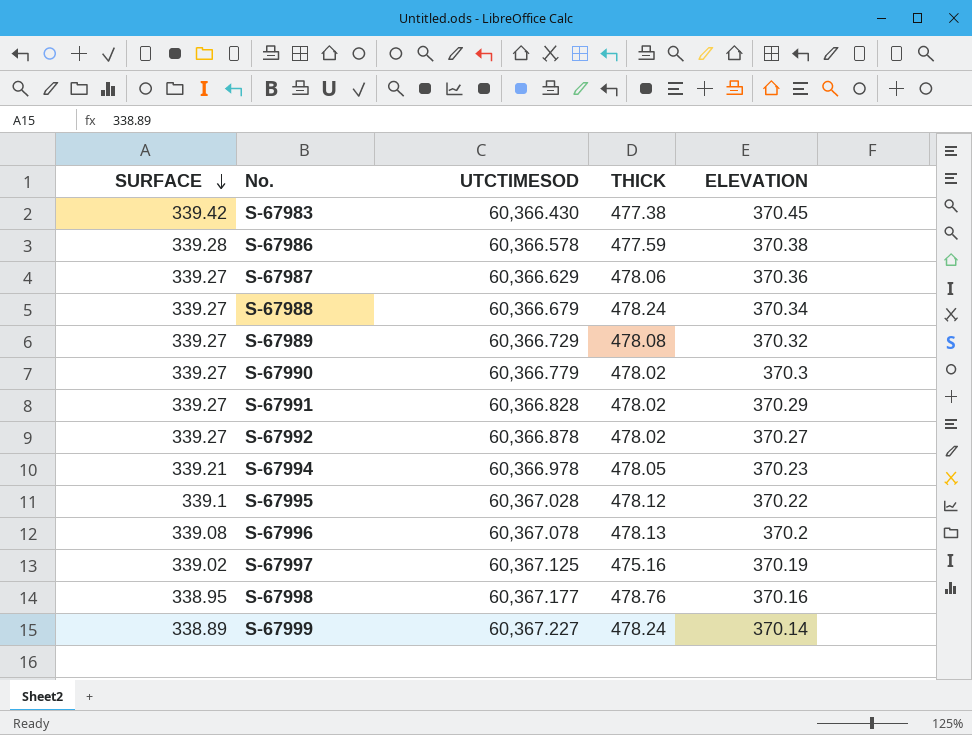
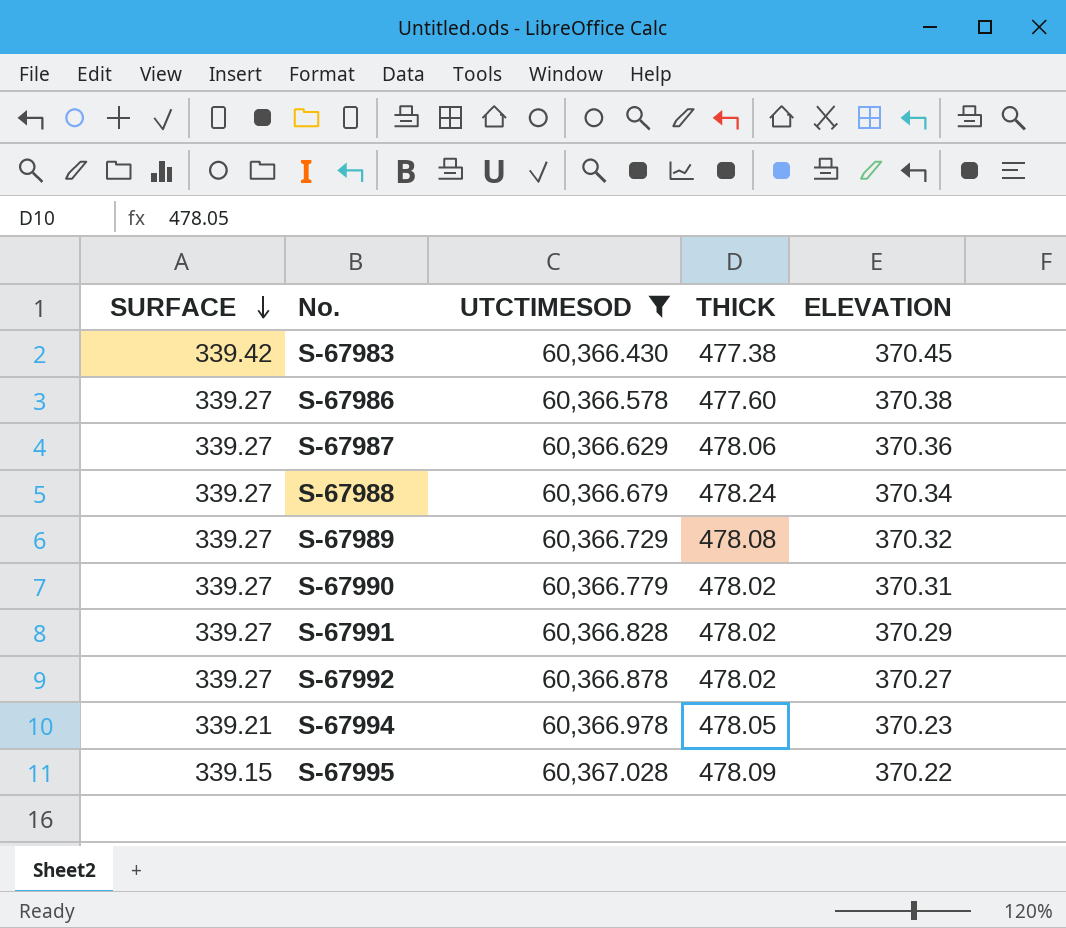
filter: none -> UTCTIMESOD <= 60,367.028
S-67986 | SURFACE: 339.28 -> 339.27
S-67986 | THICK: 477.59 -> 477.60
S-67990 | ELEVATION: 370.3 -> 370.31
S-67995 | SURFACE: 339.1 -> 339.15
S-67995 | THICK: 478.12 -> 478.09

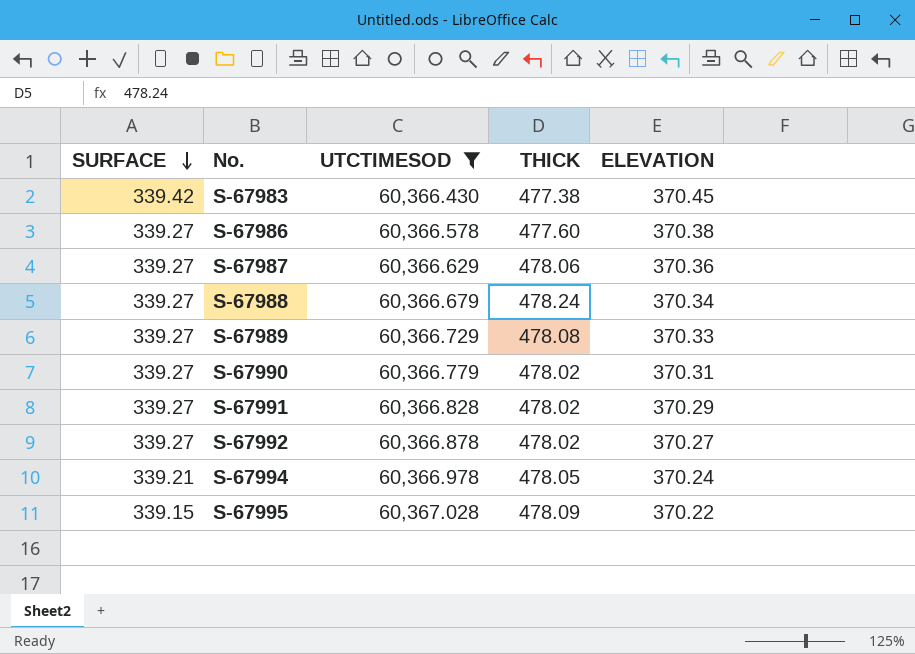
S-67989 | ELEVATION: 370.32 -> 370.33
S-67994 | ELEVATION: 370.23 -> 370.24

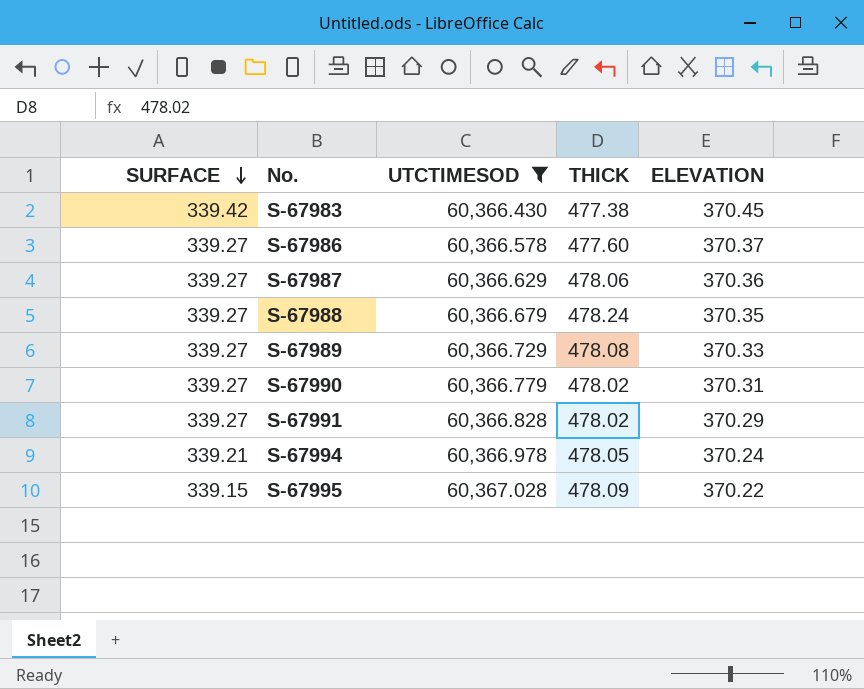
row S-67992: 339.27 | 60,366.878 | 478.02 | 370.27 -> none
S-67986 | ELEVATION: 370.38 -> 370.37
S-67988 | ELEVATION: 370.34 -> 370.35

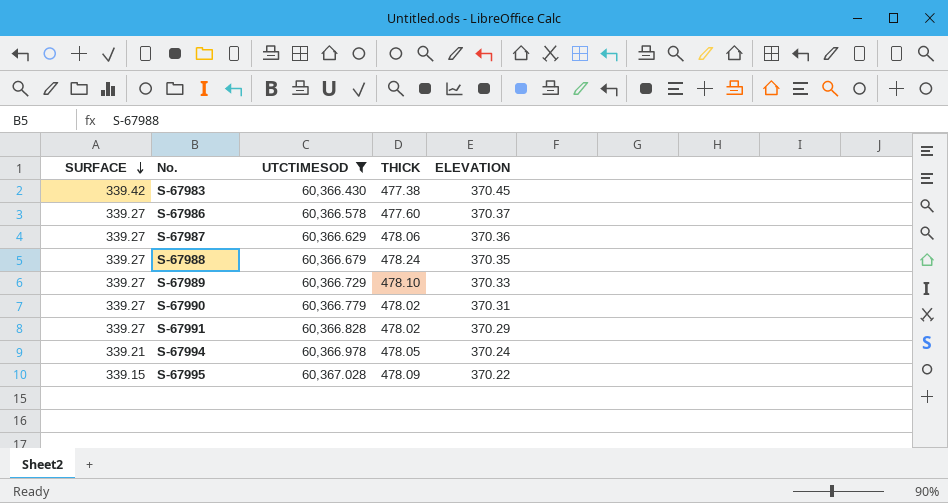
S-67989 | THICK: 478.08 -> 478.10

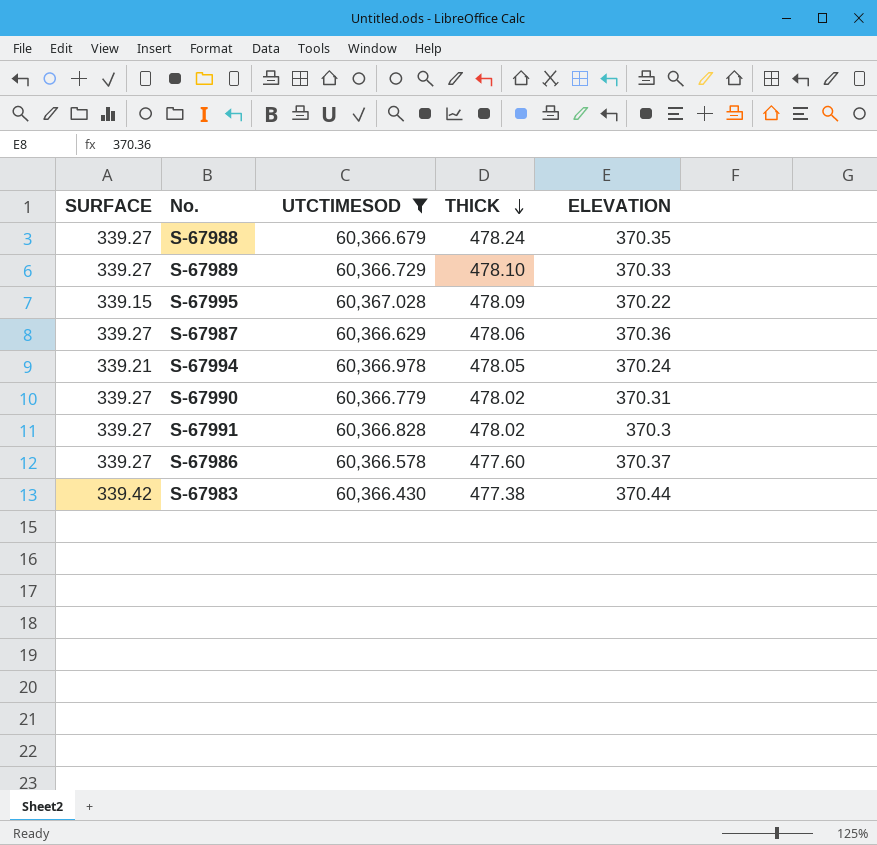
row order: SURFACE descending -> THICK descending
S-67991 | ELEVATION: 370.29 -> 370.3
S-67983 | ELEVATION: 370.45 -> 370.44

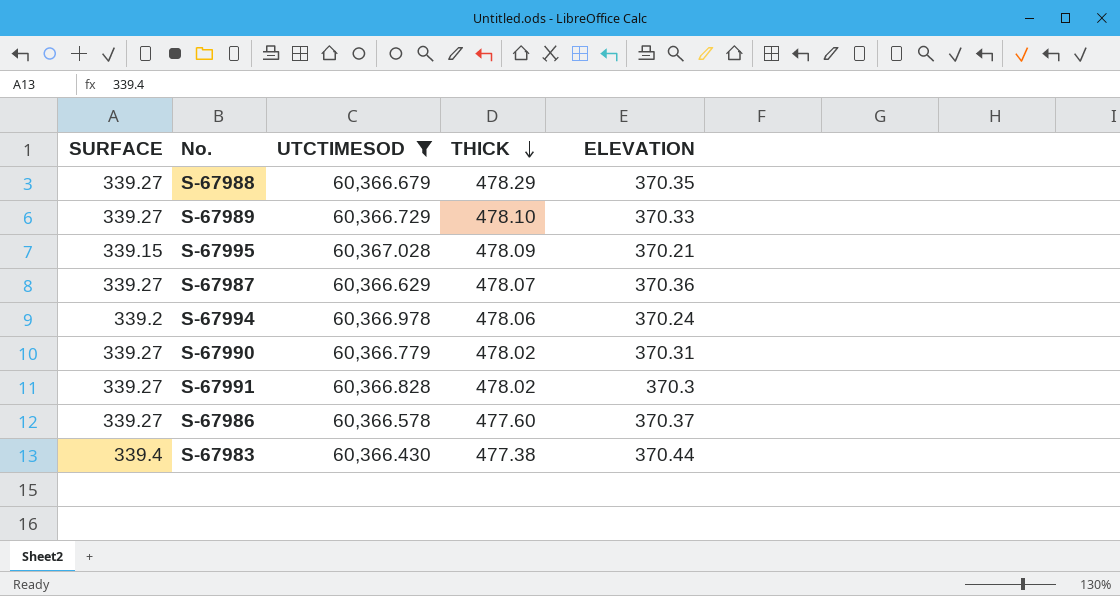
S-67988 | THICK: 478.24 -> 478.29
S-67995 | ELEVATION: 370.22 -> 370.21
S-67987 | THICK: 478.06 -> 478.07
S-67994 | SURFACE: 339.21 -> 339.2
S-67994 | THICK: 478.05 -> 478.06
S-67983 | SURFACE: 339.42 -> 339.4

